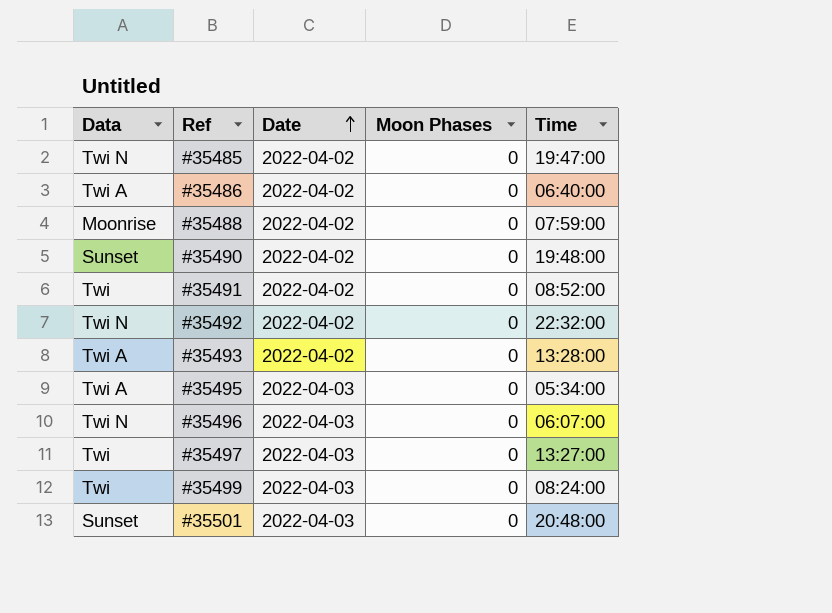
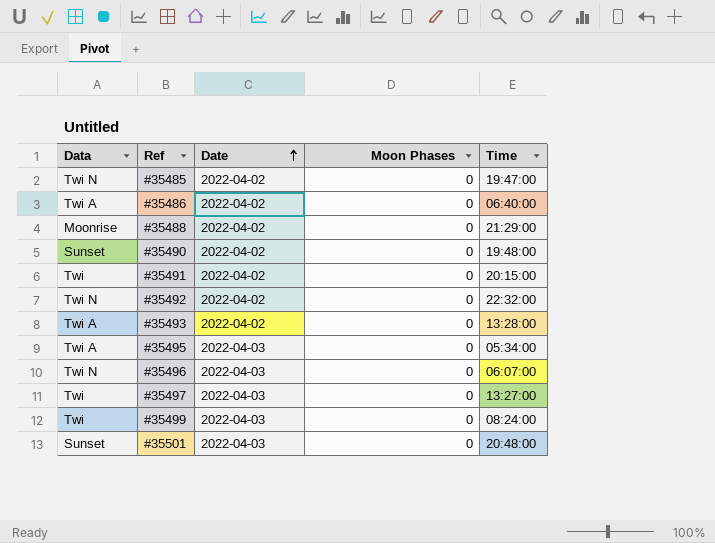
#35488 | Time: 07:59:00 -> 21:29:00
#35491 | Time: 08:52:00 -> 20:15:00

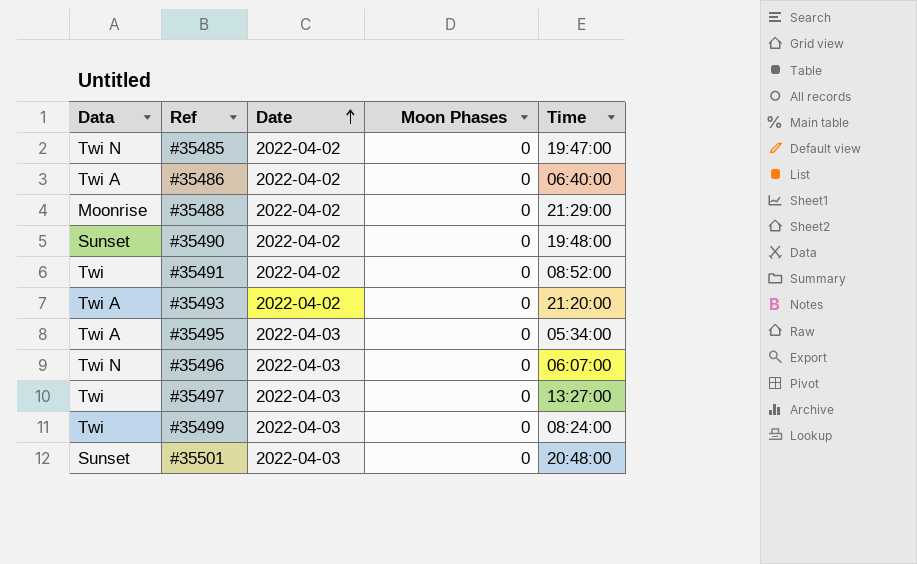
row #35492: Twi N | 2022-04-02 | 0 | 22:32:00 -> none
#35491 | Time: 20:15:00 -> 08:52:00
#35493 | Time: 13:28:00 -> 21:20:00

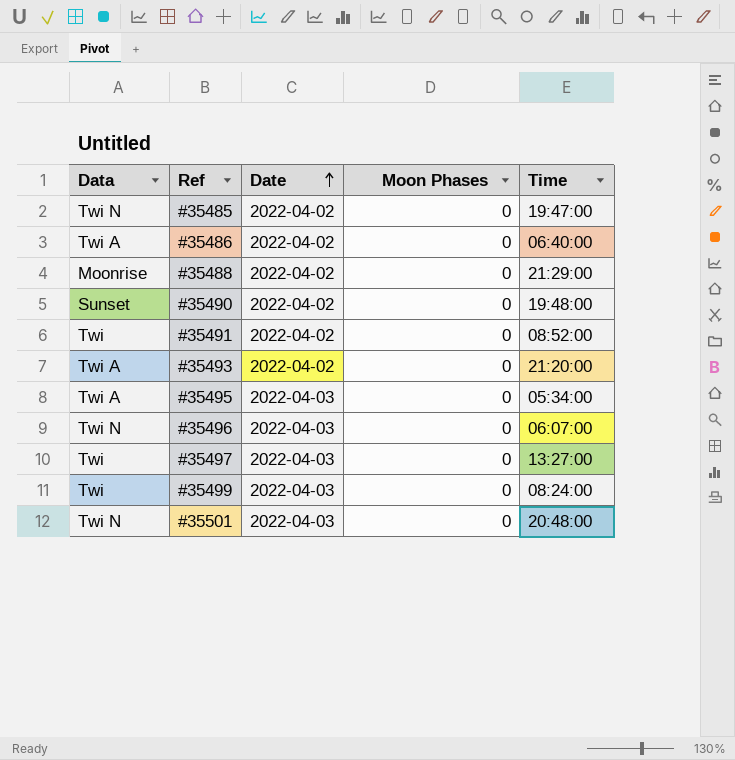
#35501 | Data: Sunset -> Twi N

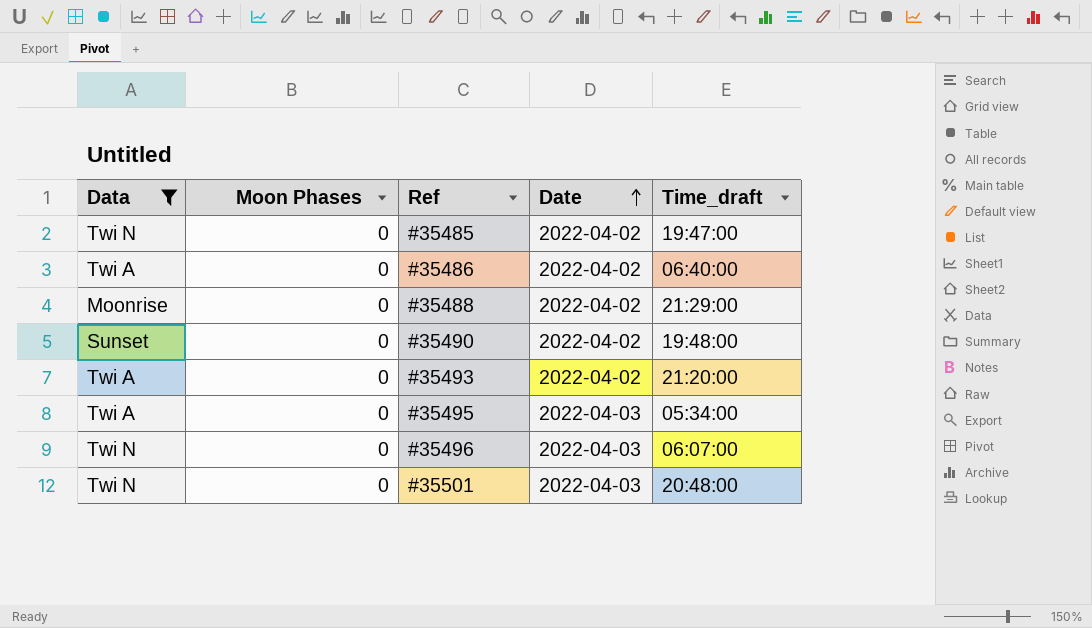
filter: none -> Data != Twi
column Moon Phases | position: 4 -> 2
column name: Time -> Time_draft

